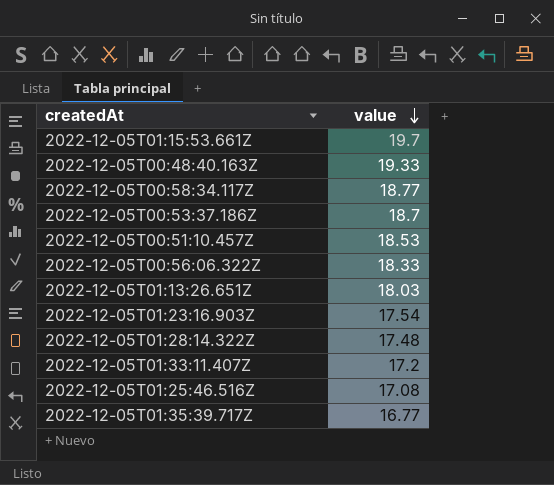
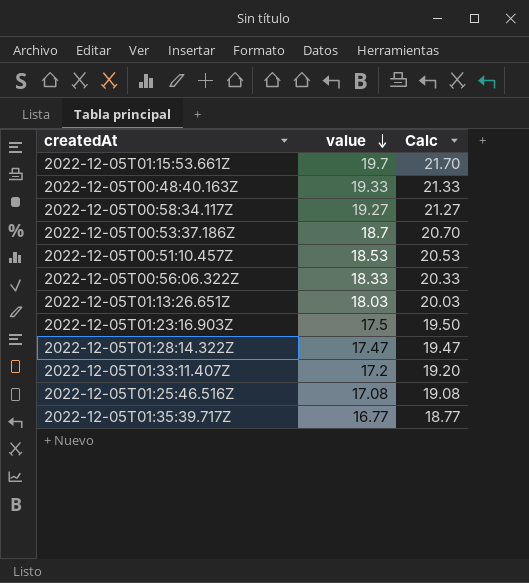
column Calc | formula: none -> [value] + 2
2022-12-05T00:58:34.117Z | value: 18.77 -> 19.27
2022-12-05T01:23:16.903Z | value: 17.54 -> 17.5
2022-12-05T01:28:14.322Z | value: 17.48 -> 17.47

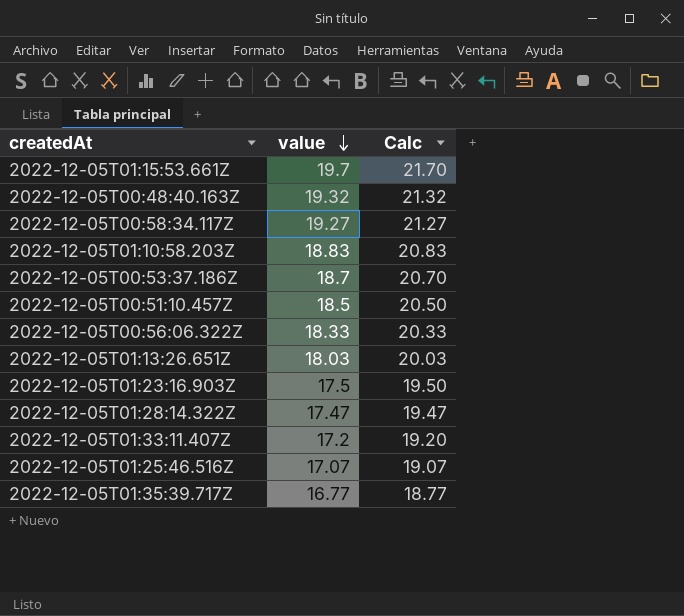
2022-12-05T00:48:40.163Z | value: 19.33 -> 19.32
2022-12-05T00:48:40.163Z | Calc: 21.33 -> 21.32
row 2022-12-05T01:10:58.203Z: none -> 18.83 | 20.83
2022-12-05T00:51:10.457Z | value: 18.53 -> 18.5
2022-12-05T00:51:10.457Z | Calc: 20.53 -> 20.50
2022-12-05T01:25:46.516Z | value: 17.08 -> 17.07
2022-12-05T01:25:46.516Z | Calc: 19.08 -> 19.07

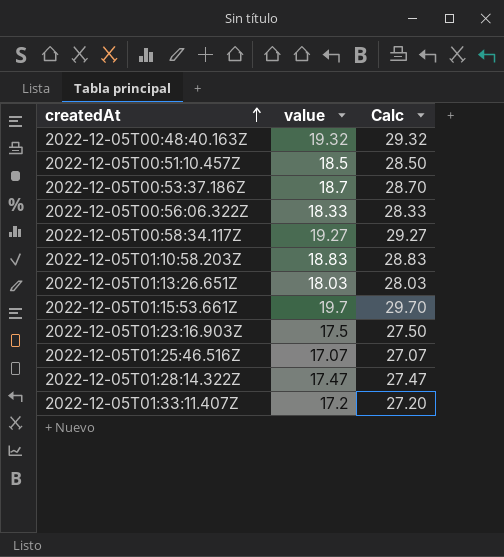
row order: value descending -> createdAt ascending
column Calc | formula: [value] + 2 -> [value] + 10
row 2022-12-05T01:35:39.717Z: 16.77 | 18.77 -> none

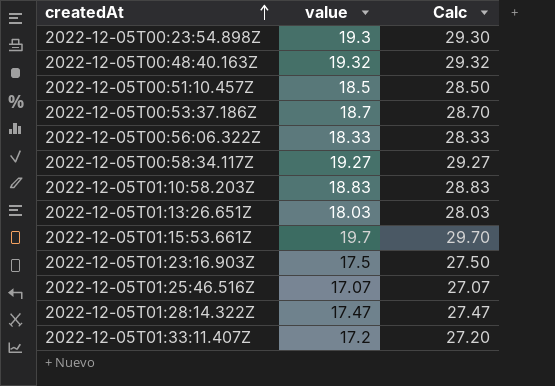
row 2022-12-05T00:23:54.898Z: none -> 19.3 | 29.30

